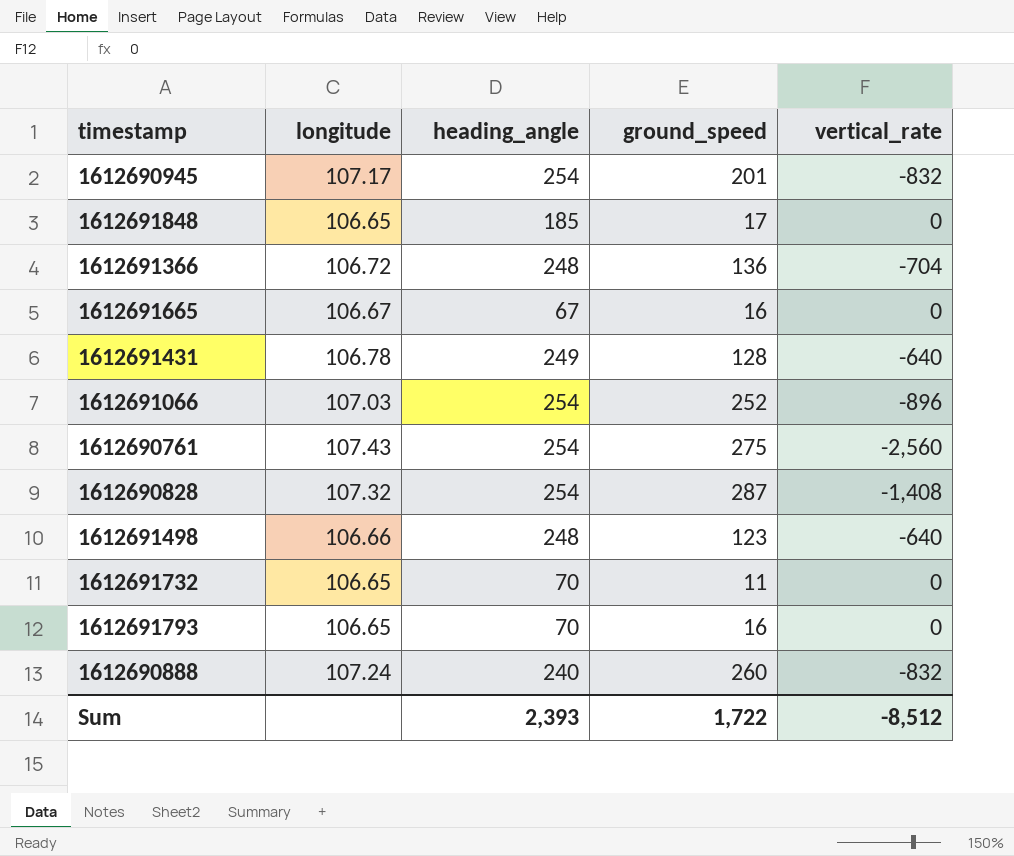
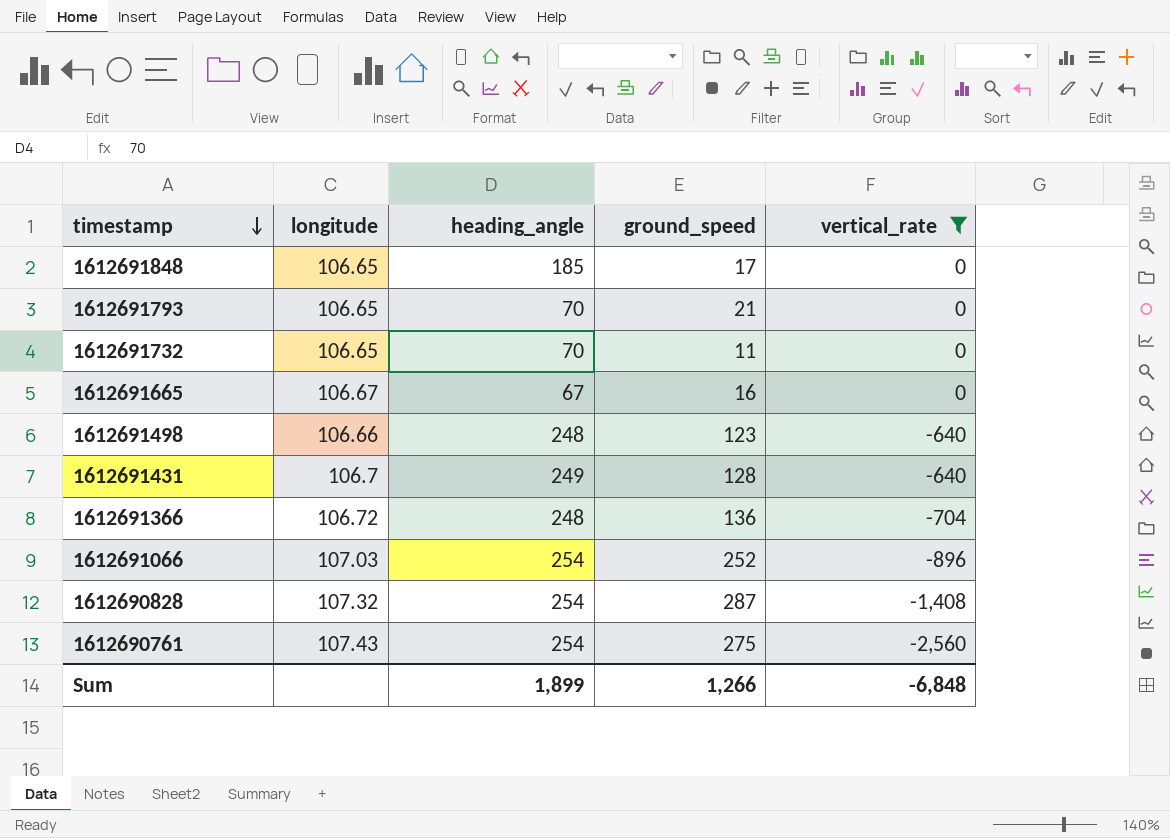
filter: none -> vertical_rate != -832
row order: none -> timestamp descending
1612691793 | ground_speed: 16 -> 21
1612691431 | longitude: 106.78 -> 106.7
Sum | heading_angle: 2,393 -> 1,899
Sum | ground_speed: 1,722 -> 1,266
Sum | vertical_rate: -8,512 -> -6,848

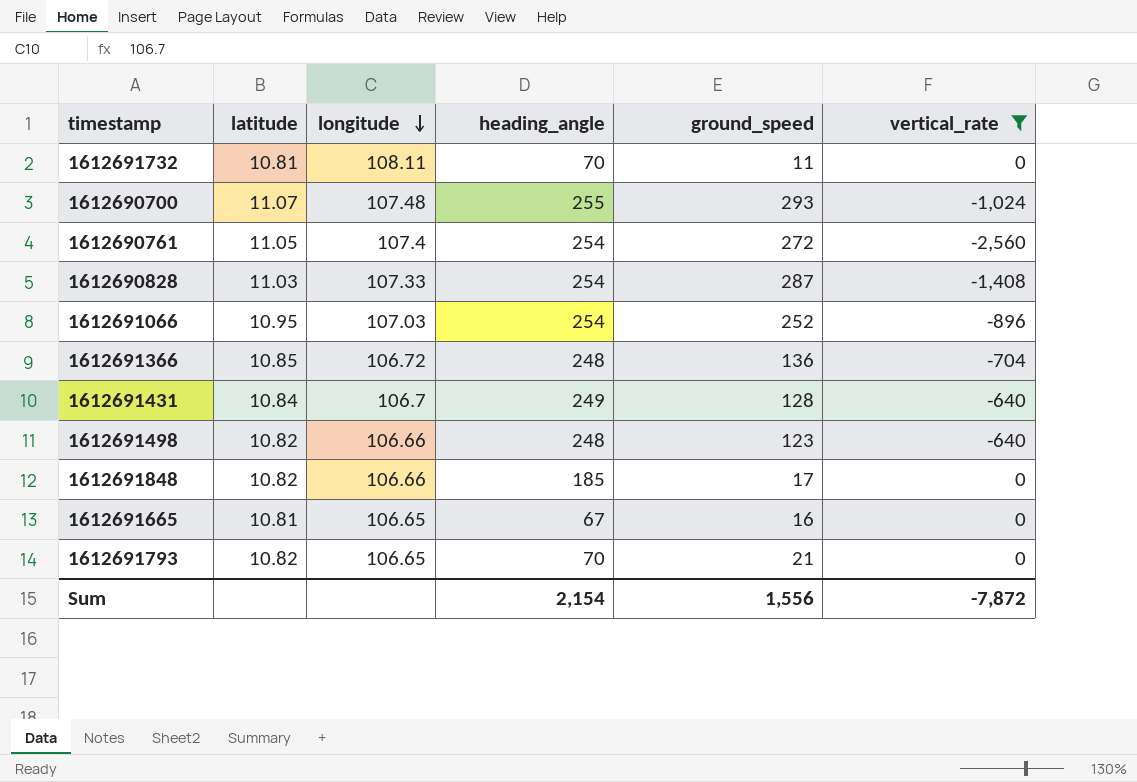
row order: timestamp descending -> longitude descending
column latitude | position: none -> 2
1612691732 | longitude: 106.65 -> 108.11
row 1612690700: none -> 11.07 | 107.48 | 255 | 293 | -1,024
1612690761 | longitude: 107.43 -> 107.4
1612690761 | ground_speed: 275 -> 272
1612690828 | longitude: 107.32 -> 107.33
1612691848 | longitude: 106.65 -> 106.66
1612691665 | longitude: 106.67 -> 106.65
Sum | heading_angle: 1,899 -> 2,154
Sum | ground_speed: 1,266 -> 1,556
Sum | vertical_rate: -6,848 -> -7,872

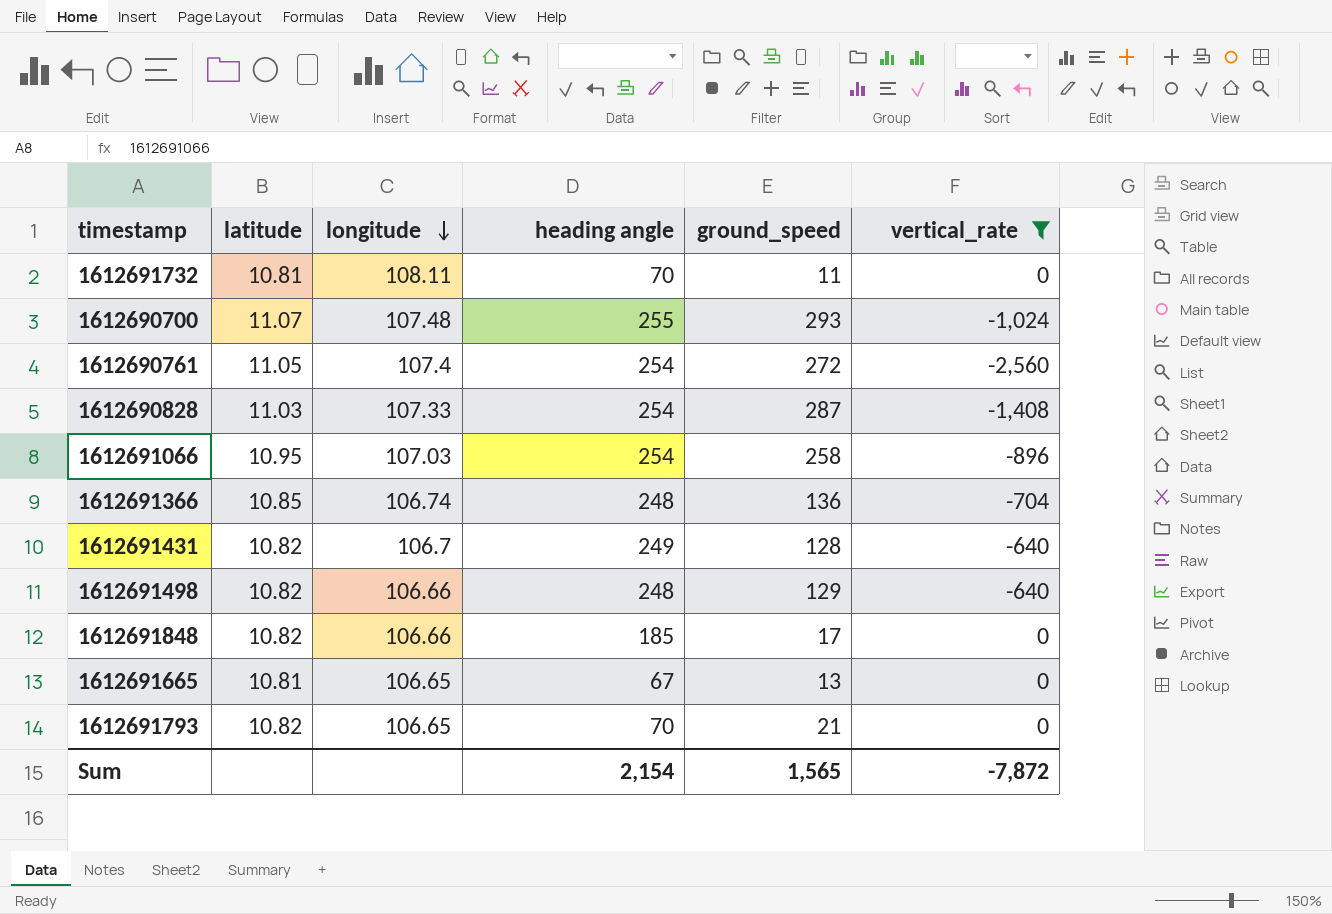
column name: heading_angle -> heading angle
1612691066 | ground_speed: 252 -> 258
1612691366 | longitude: 106.72 -> 106.74
1612691431 | latitude: 10.84 -> 10.82
1612691498 | ground_speed: 123 -> 129
1612691665 | ground_speed: 16 -> 13
Sum | ground_speed: 1,556 -> 1,565

